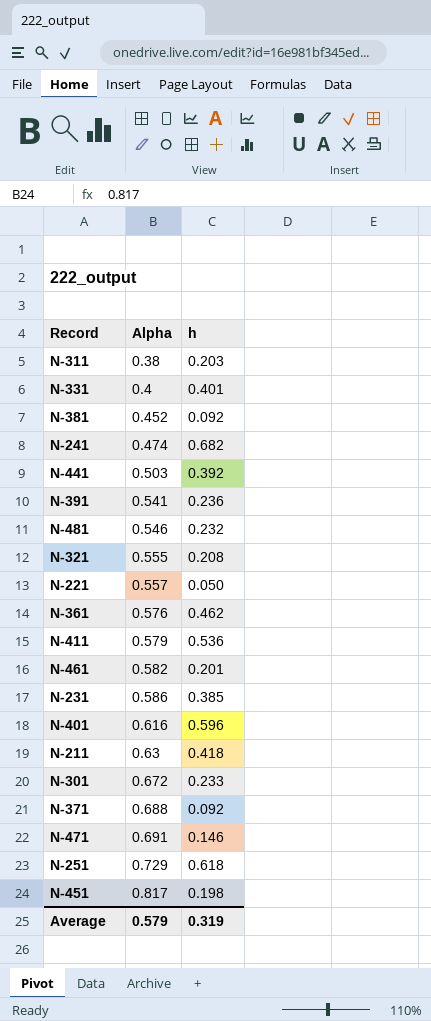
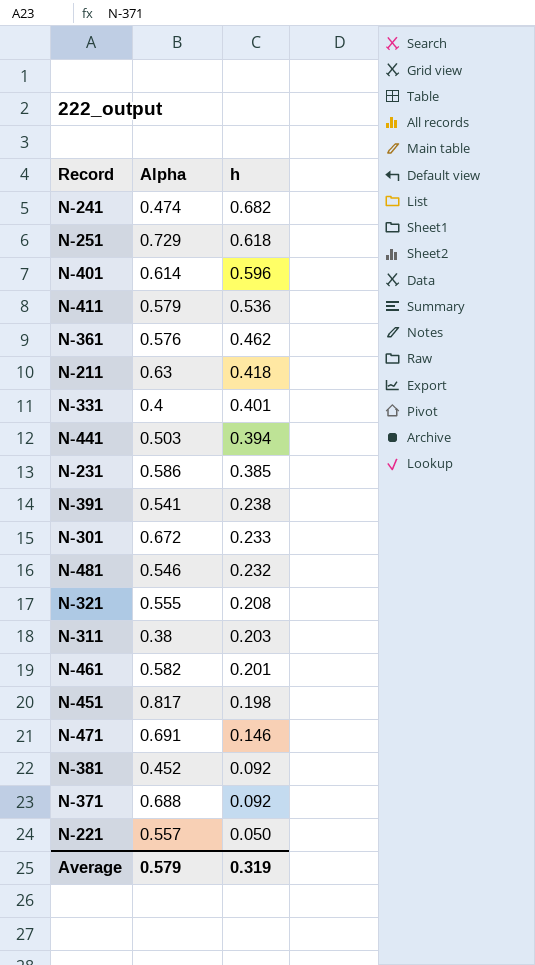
row order: Alpha ascending -> h descending
N-401 | Alpha: 0.616 -> 0.614
N-441 | h: 0.392 -> 0.394
N-391 | h: 0.236 -> 0.238

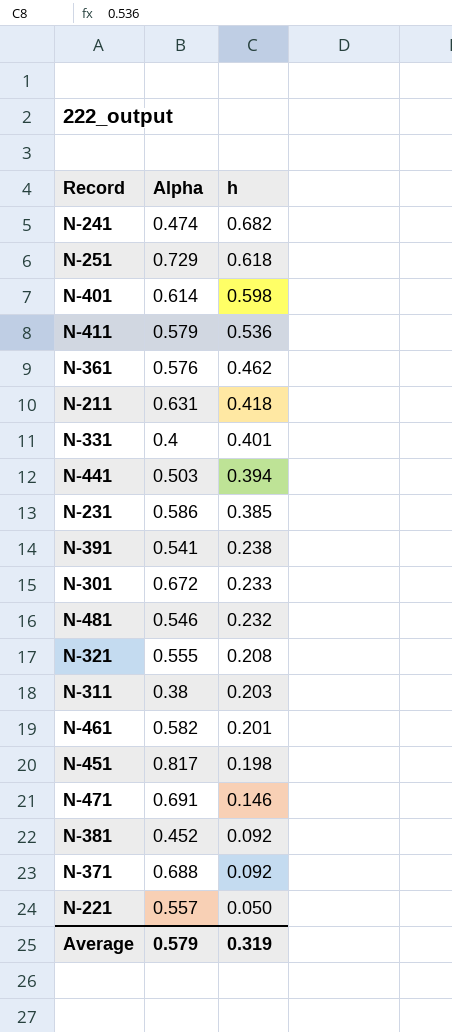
N-401 | h: 0.596 -> 0.598
N-211 | Alpha: 0.63 -> 0.631

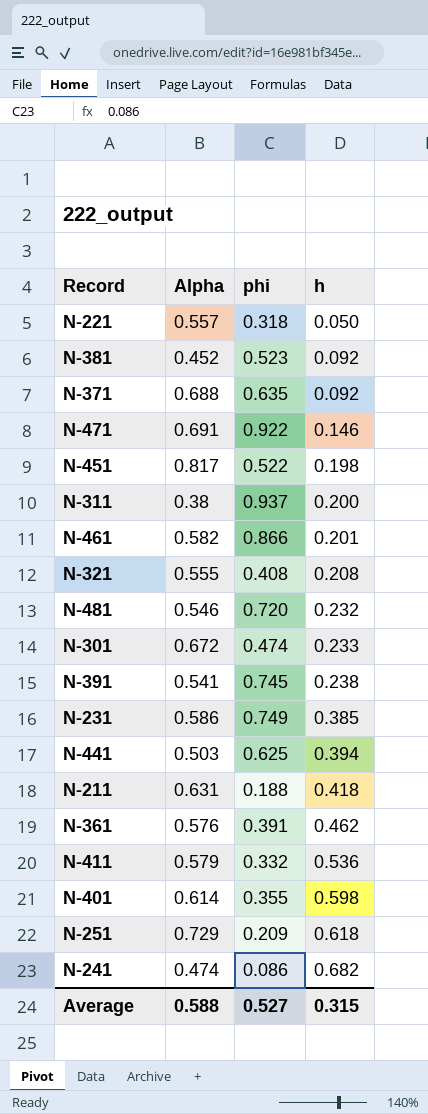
row order: h descending -> h ascending
column phi | position: none -> 3
row N-331: 0.4 | 0.401 -> none
N-311 | h: 0.203 -> 0.200
Average | Alpha: 0.579 -> 0.588
Average | h: 0.319 -> 0.315

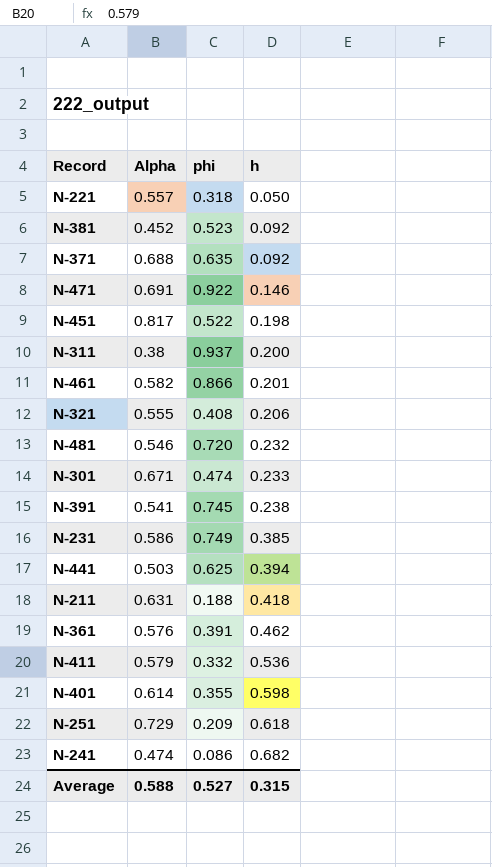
N-321 | h: 0.208 -> 0.206
N-301 | Alpha: 0.672 -> 0.671

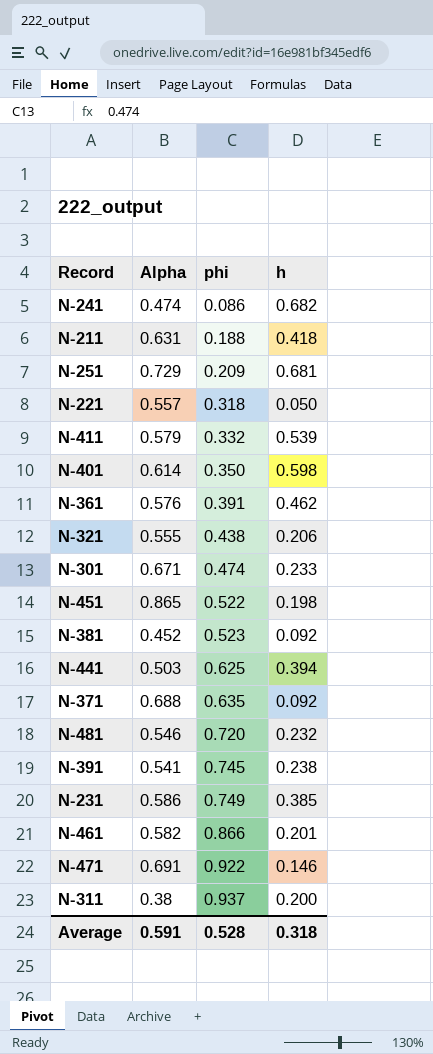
row order: h ascending -> phi ascending
N-251 | h: 0.618 -> 0.681
N-411 | h: 0.536 -> 0.539
N-401 | phi: 0.355 -> 0.350
N-321 | phi: 0.408 -> 0.438
N-451 | Alpha: 0.817 -> 0.865
Average | Alpha: 0.588 -> 0.591
Average | phi: 0.527 -> 0.528
Average | h: 0.315 -> 0.318

